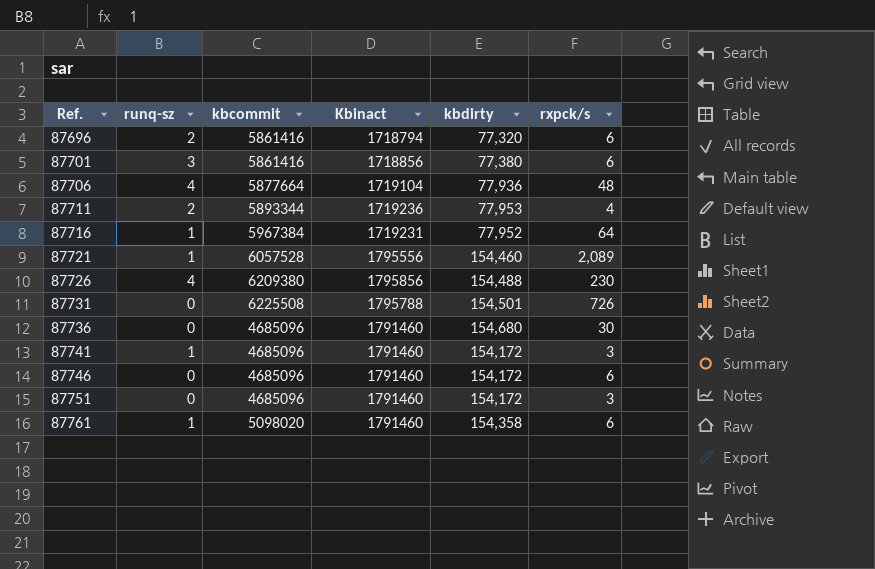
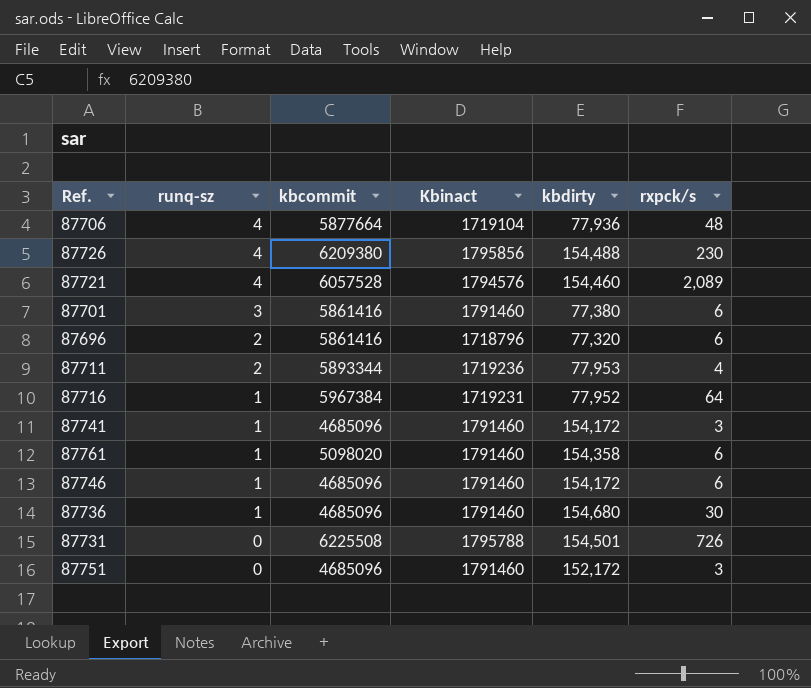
row order: Ref. ascending -> runq-sz descending
87721 | runq-sz: 1 -> 4
87721 | Kbinact: 1795556 -> 1794576
87701 | Kbinact: 1718856 -> 1791460
87696 | Kbinact: 1718794 -> 1718796
87746 | runq-sz: 0 -> 1
87736 | runq-sz: 0 -> 1
87751 | kbdirty: 154,172 -> 152,172

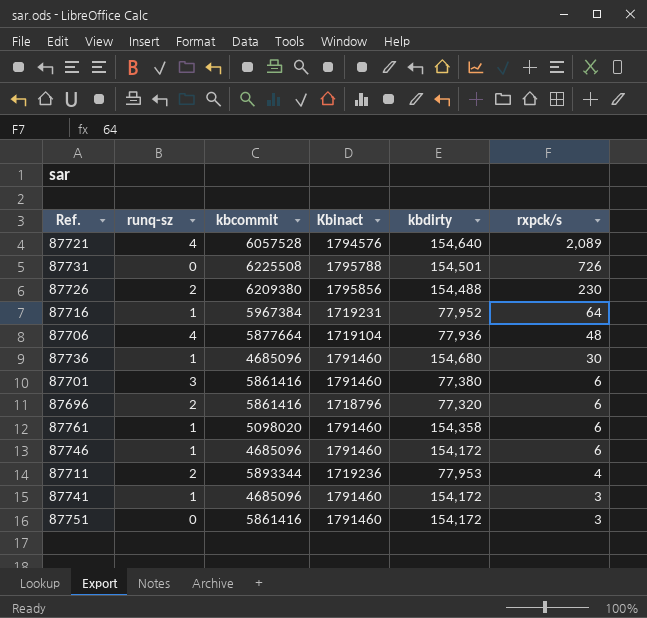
row order: runq-sz descending -> rxpck/s descending
87721 | kbdirty: 154,460 -> 154,640
87726 | runq-sz: 4 -> 2
87751 | kbcommit: 4685096 -> 5861416
87751 | kbdirty: 152,172 -> 154,172

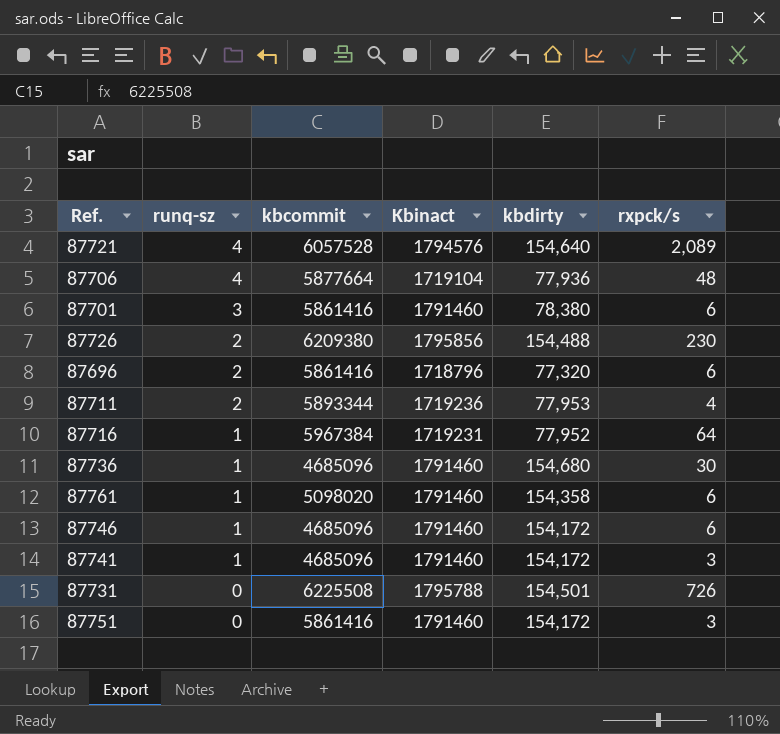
row order: rxpck/s descending -> runq-sz descending
87701 | kbdirty: 77,380 -> 78,380

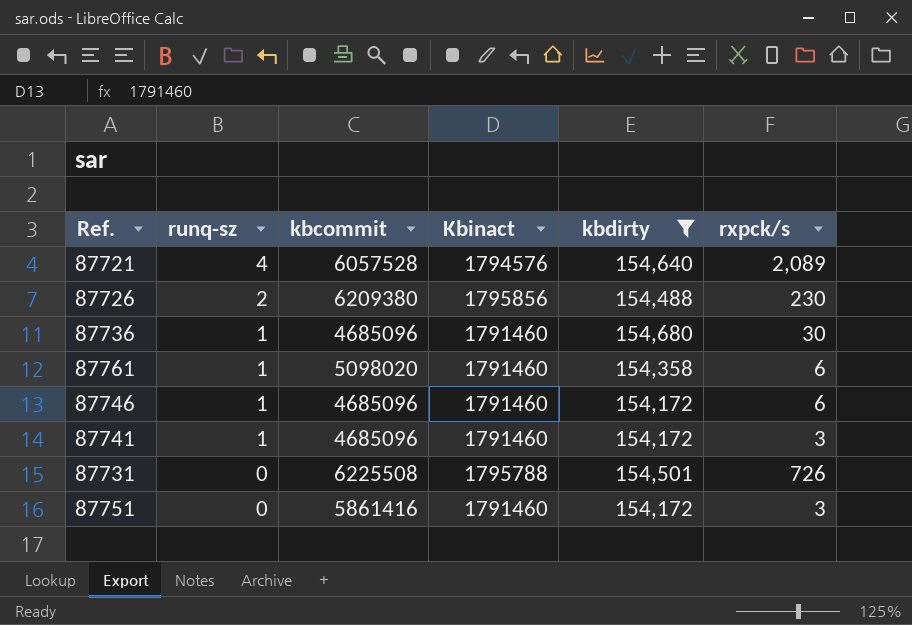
filter: none -> kbdirty >= 154,172

